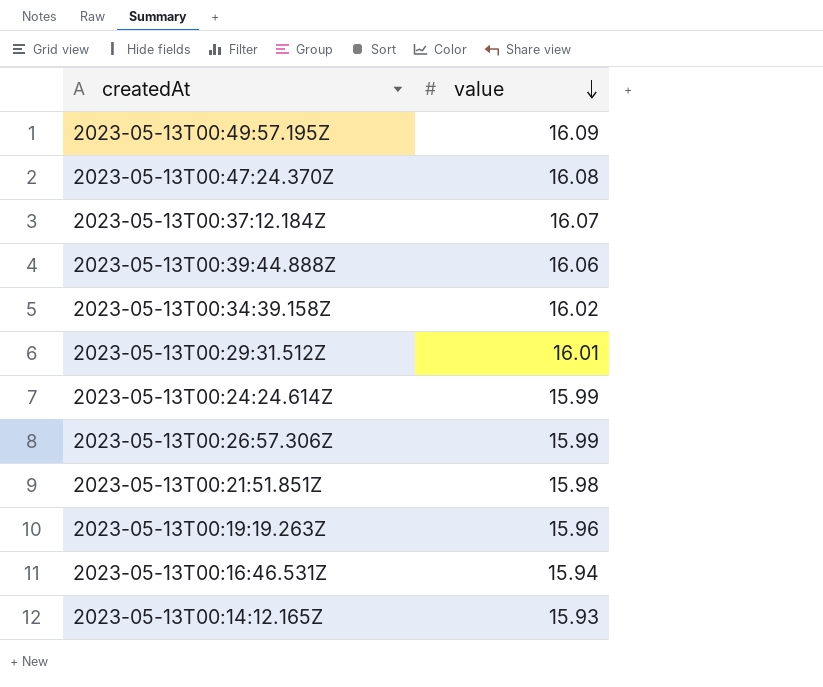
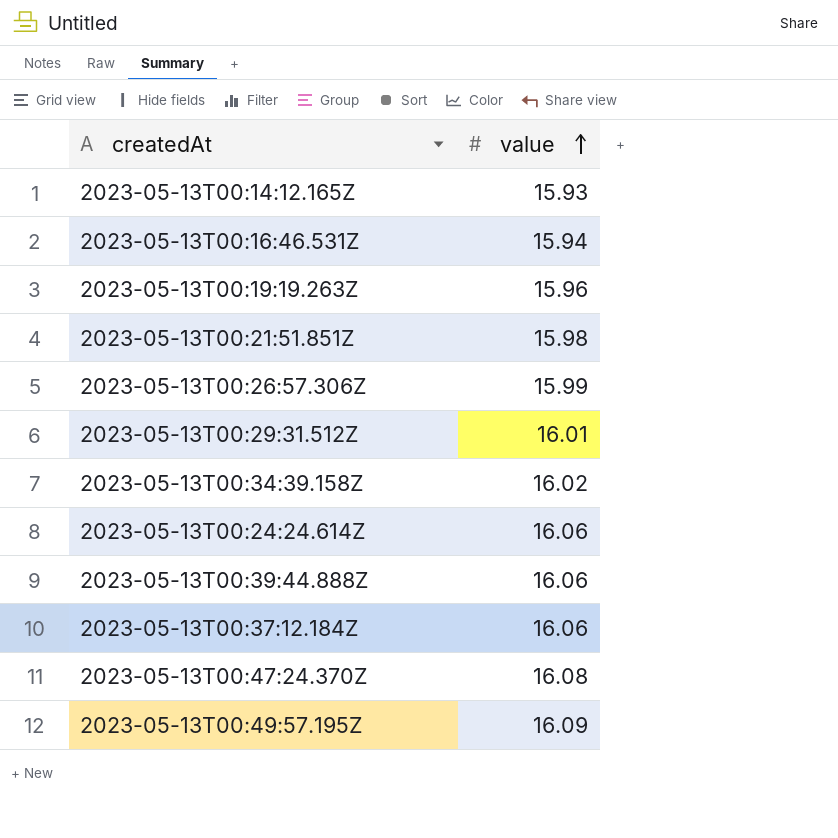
row order: value descending -> value ascending
2023-05-13T00:24:24.614Z | value: 15.99 -> 16.06
2023-05-13T00:37:12.184Z | value: 16.07 -> 16.06

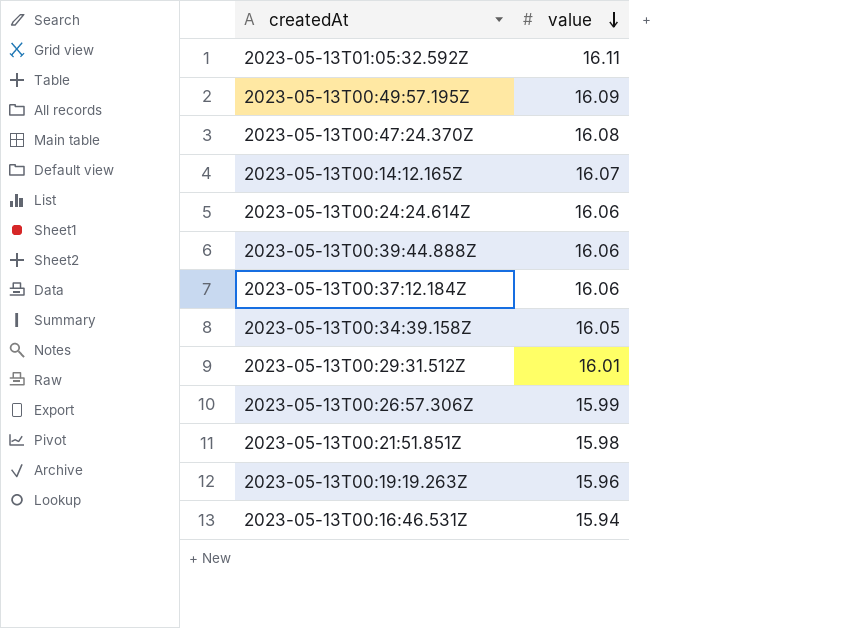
row order: value ascending -> value descending
row 2023-05-13T01:05:32.592Z: none -> 16.11
2023-05-13T00:14:12.165Z | value: 15.93 -> 16.07
2023-05-13T00:34:39.158Z | value: 16.02 -> 16.05

